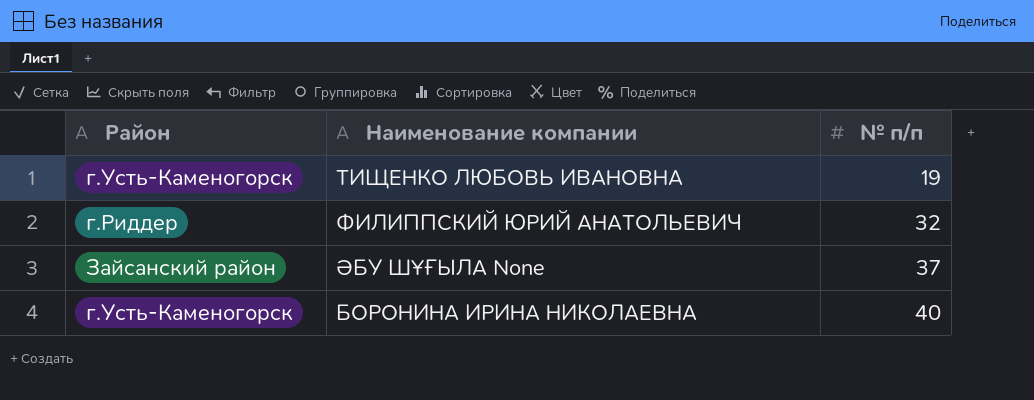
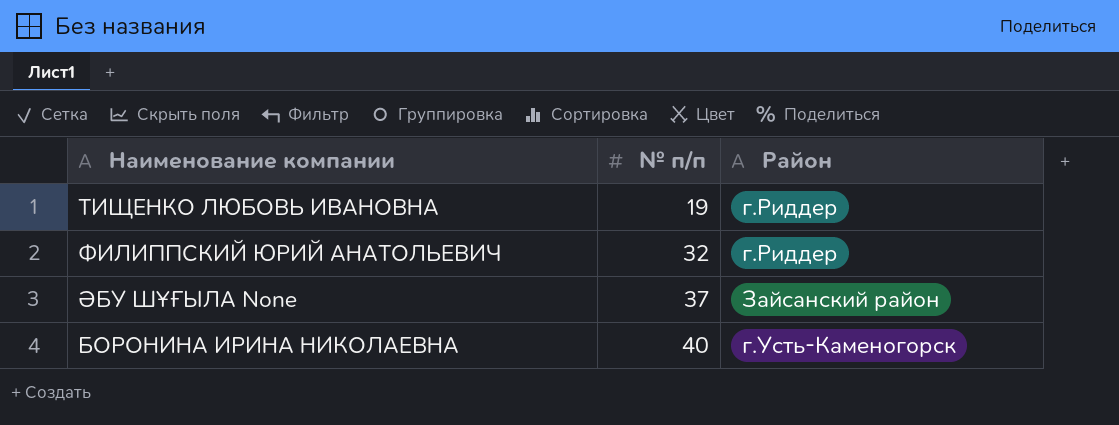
column Район | position: 1 -> 3
ТИЩЕНКО ЛЮБОВЬ ИВАНОВНА | Район: г.Усть-Каменогорск -> г.Риддер

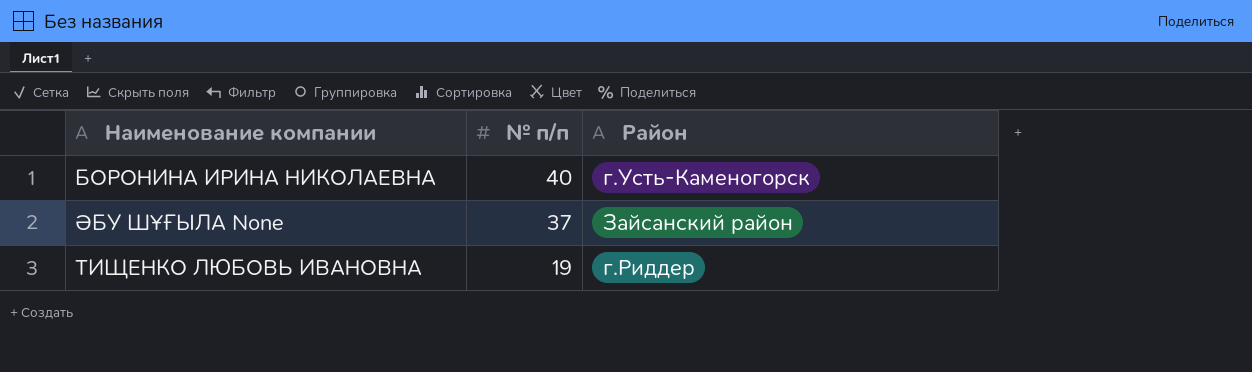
row order: № п/п ascending -> № п/п descending
row ФИЛИППСКИЙ ЮРИЙ АНАТОЛЬЕВИЧ: 32 | г.Риддер -> none

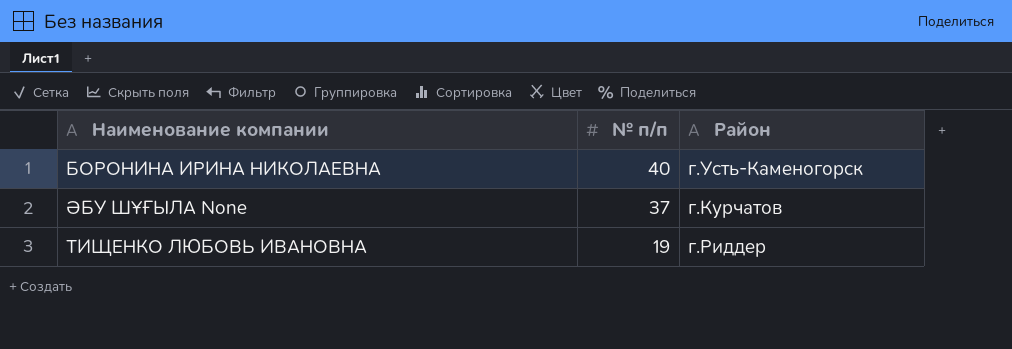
ӘБУ ШҰҒЫЛА None | Район: Зайсанский район -> г.Курчатов

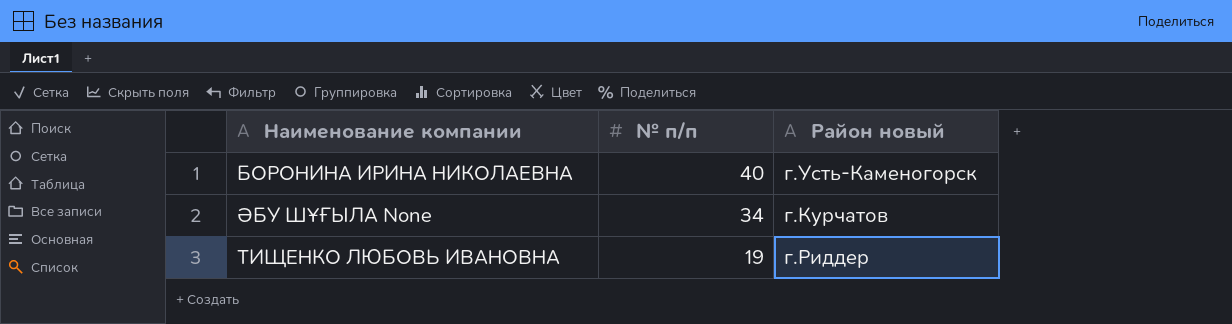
column name: Район -> Район новый
ӘБУ ШҰҒЫЛА None | № п/п: 37 -> 34

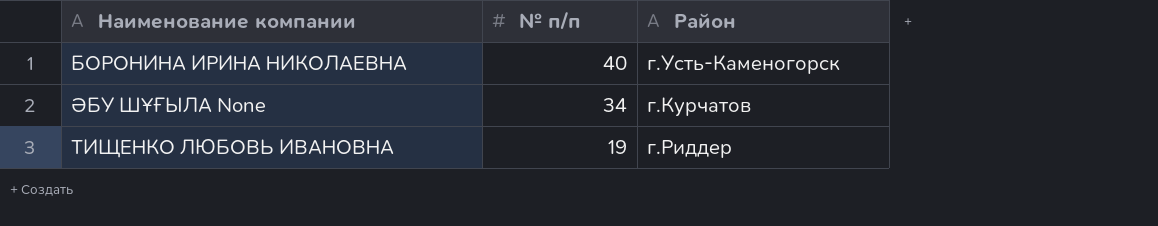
column name: Район новый -> Район

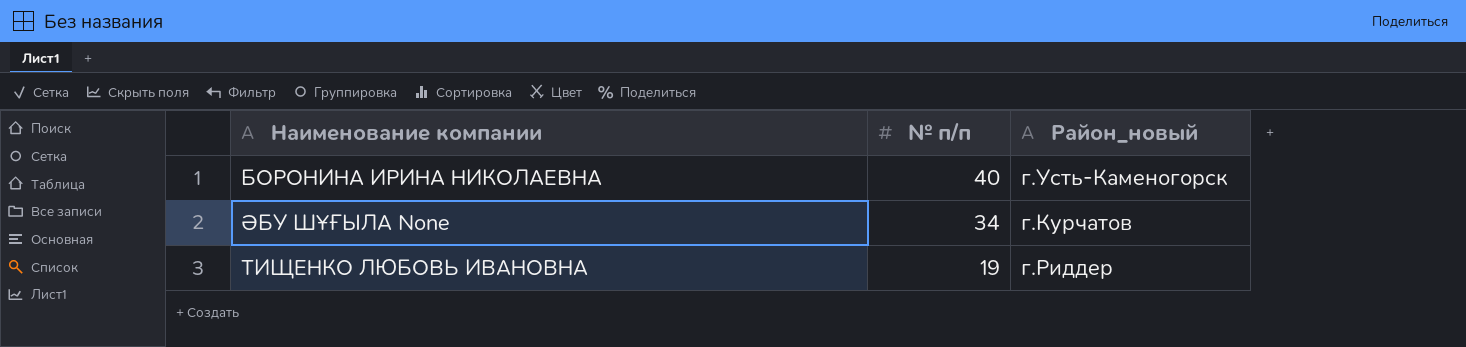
column name: Район -> Район_новый

